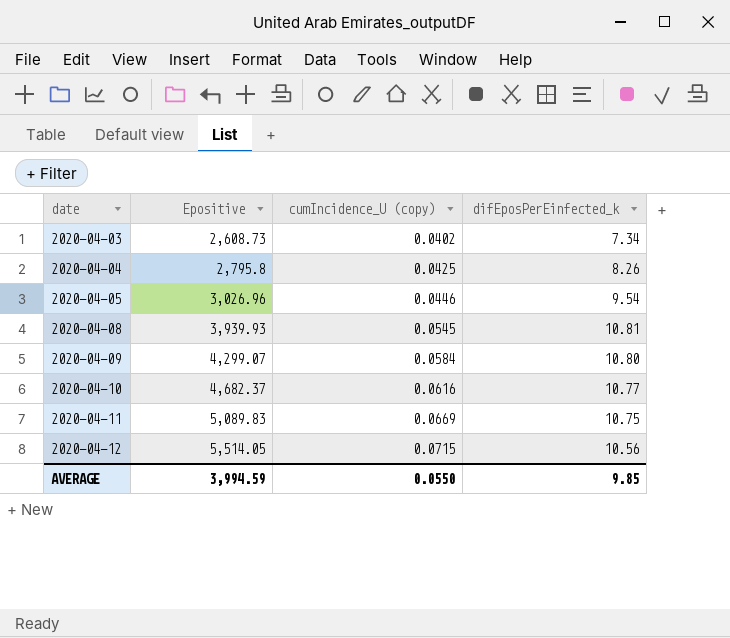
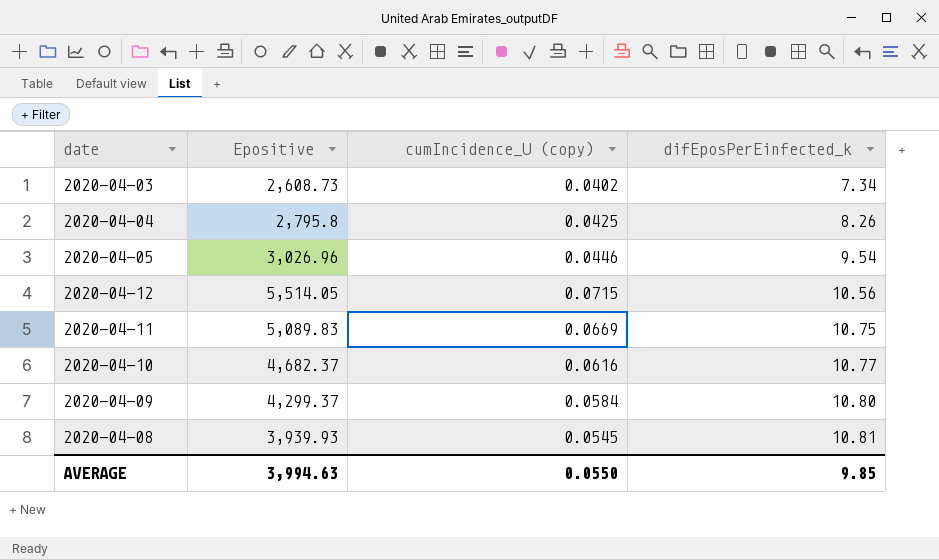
row order: date ascending -> difEposPerEinfected_k ascending
2020-04-09 | Epositive: 4,299.07 -> 4,299.37
AVERAGE | Epositive: 3,994.59 -> 3,994.63

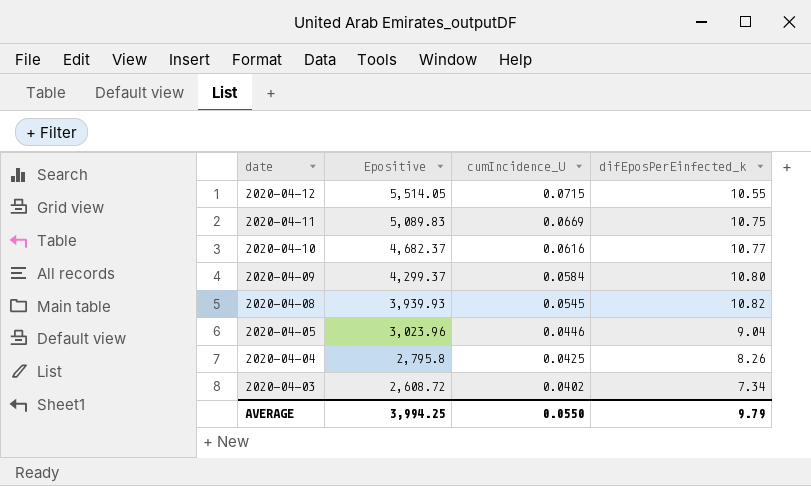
row order: difEposPerEinfected_k ascending -> date descending
column name: cumIncidence_U (copy) -> cumIncidence_U
2020-04-12 | difEposPerEinfected_k: 10.56 -> 10.55
2020-04-08 | difEposPerEinfected_k: 10.81 -> 10.82
2020-04-05 | Epositive: 3,026.96 -> 3,023.96
2020-04-05 | difEposPerEinfected_k: 9.54 -> 9.04
2020-04-03 | Epositive: 2,608.73 -> 2,608.72
AVERAGE | Epositive: 3,994.63 -> 3,994.25
AVERAGE | difEposPerEinfected_k: 9.85 -> 9.79

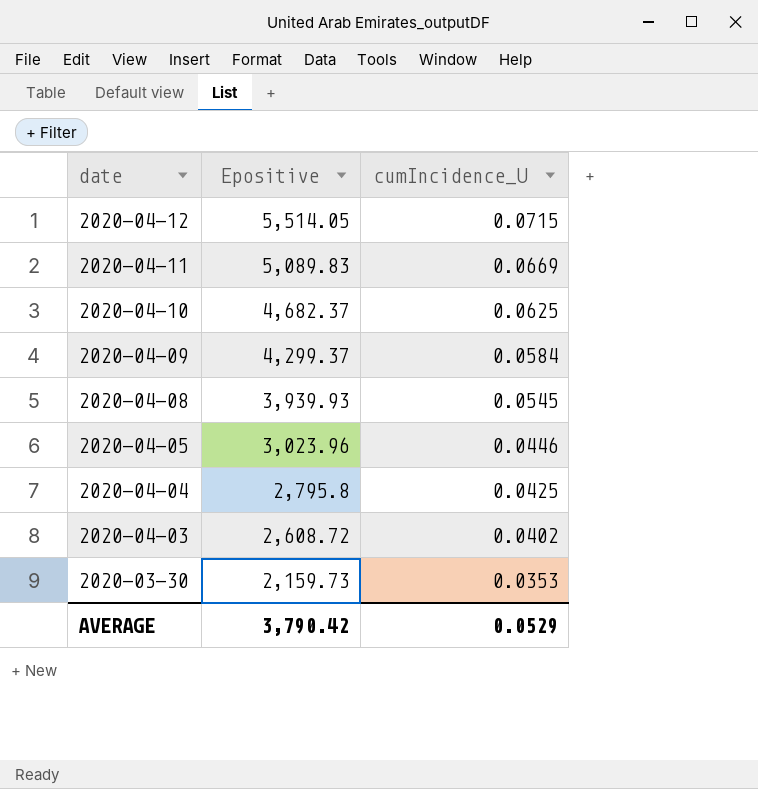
column difEposPerEinfected_k | position: 4 -> none
2020-04-10 | cumIncidence_U: 0.0616 -> 0.0625
row 2020-03-30: none -> 2,159.73 | 0.0353
AVERAGE | Epositive: 3,994.25 -> 3,790.42
AVERAGE | cumIncidence_U: 0.0550 -> 0.0529

